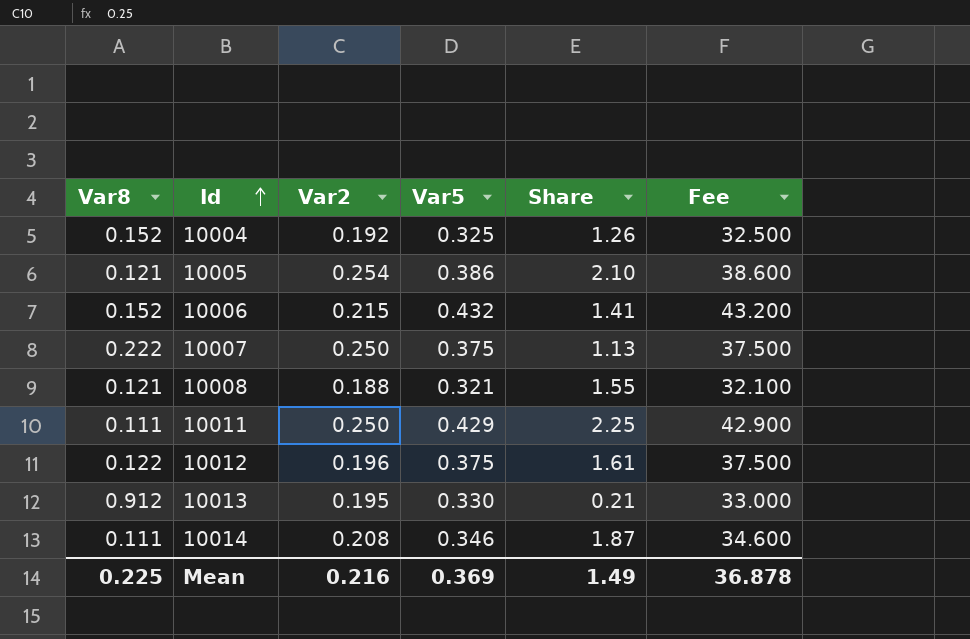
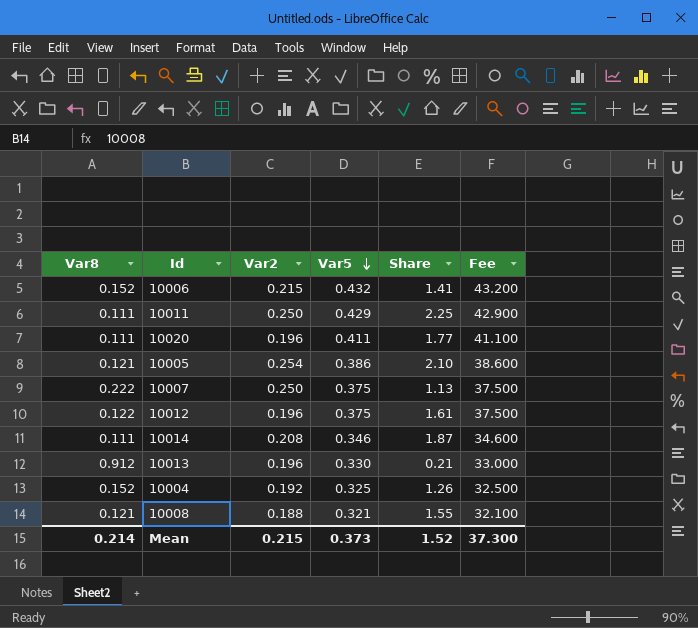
row order: Id ascending -> Var5 descending
row 10020: none -> 0.111 | 0.196 | 0.411 | 1.77 | 41.100
10013 | Var2: 0.195 -> 0.196
Mean | Var8: 0.225 -> 0.214
Mean | Var2: 0.216 -> 0.215
Mean | Var5: 0.369 -> 0.373
Mean | Share: 1.49 -> 1.52
Mean | Fee: 36.878 -> 37.300

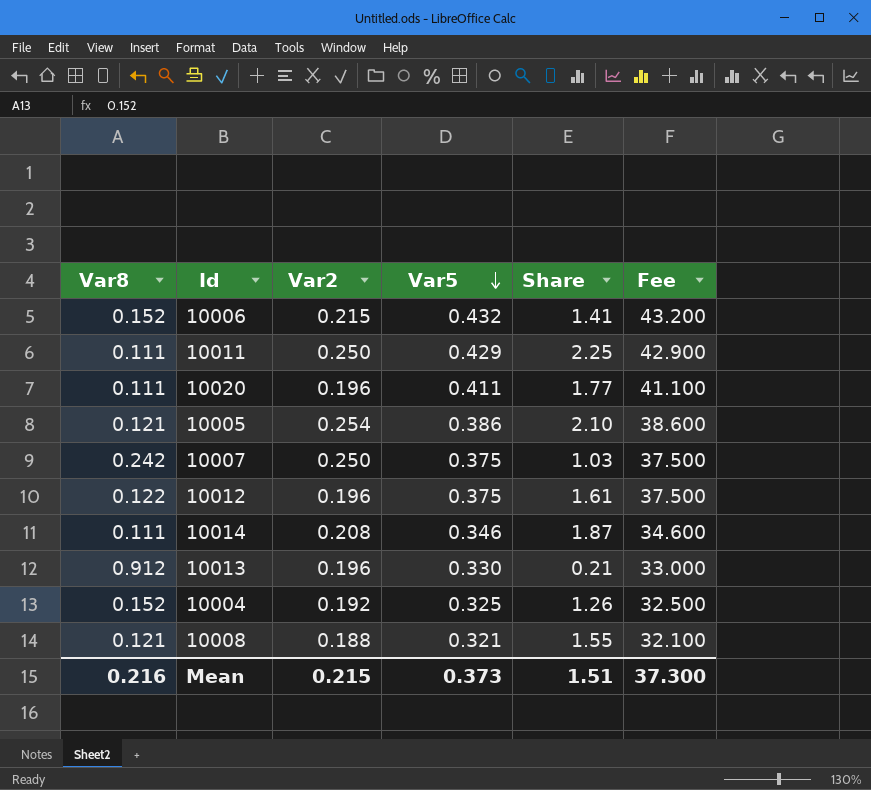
10007 | Var8: 0.222 -> 0.242
10007 | Share: 1.13 -> 1.03
Mean | Var8: 0.214 -> 0.216
Mean | Share: 1.52 -> 1.51

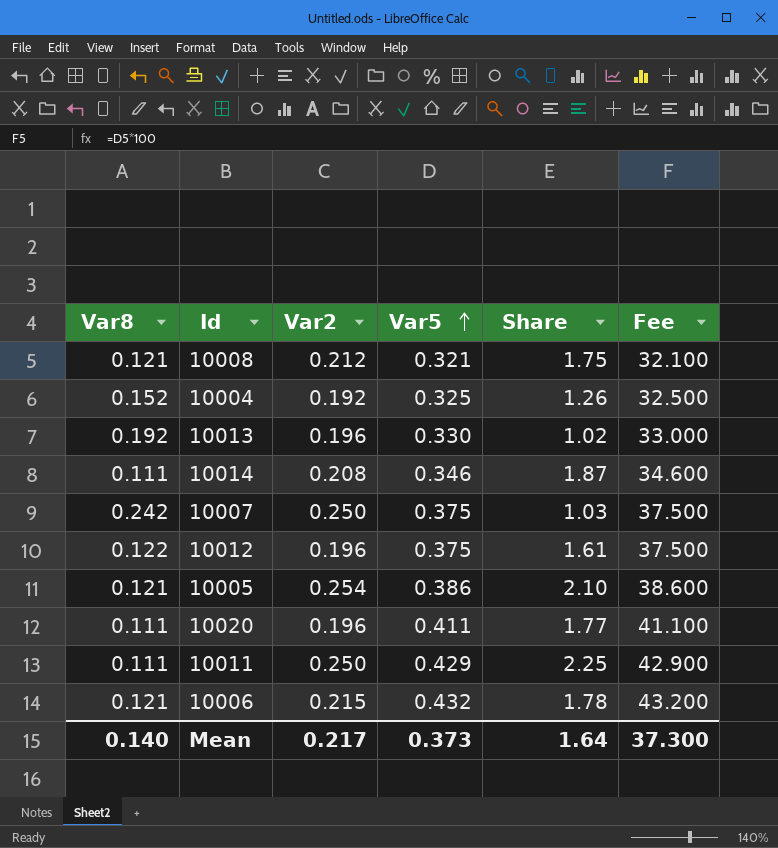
row order: Var5 descending -> Var5 ascending
10008 | Var2: 0.188 -> 0.212
10008 | Share: 1.55 -> 1.75
10013 | Var8: 0.912 -> 0.192
10013 | Share: 0.21 -> 1.02
10006 | Var8: 0.152 -> 0.121
10006 | Share: 1.41 -> 1.78
Mean | Var8: 0.216 -> 0.140
Mean | Var2: 0.215 -> 0.217
Mean | Share: 1.51 -> 1.64

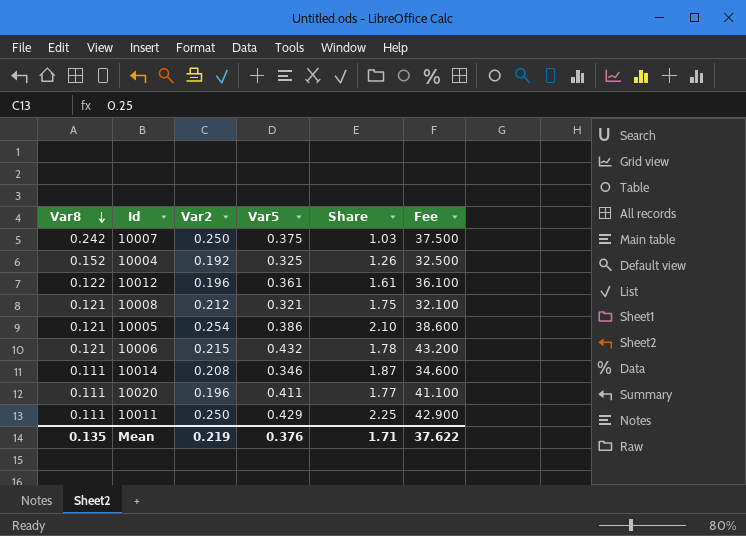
row order: Var5 ascending -> Var8 descending
row 10013: 0.192 | 0.196 | 0.330 | 1.02 | 33.000 -> none
10012 | Var5: 0.375 -> 0.361
10012 | Fee: 37.500 -> 36.100
Mean | Var8: 0.140 -> 0.135
Mean | Var2: 0.217 -> 0.219
Mean | Var5: 0.373 -> 0.376
Mean | Share: 1.64 -> 1.71
Mean | Fee: 37.300 -> 37.622

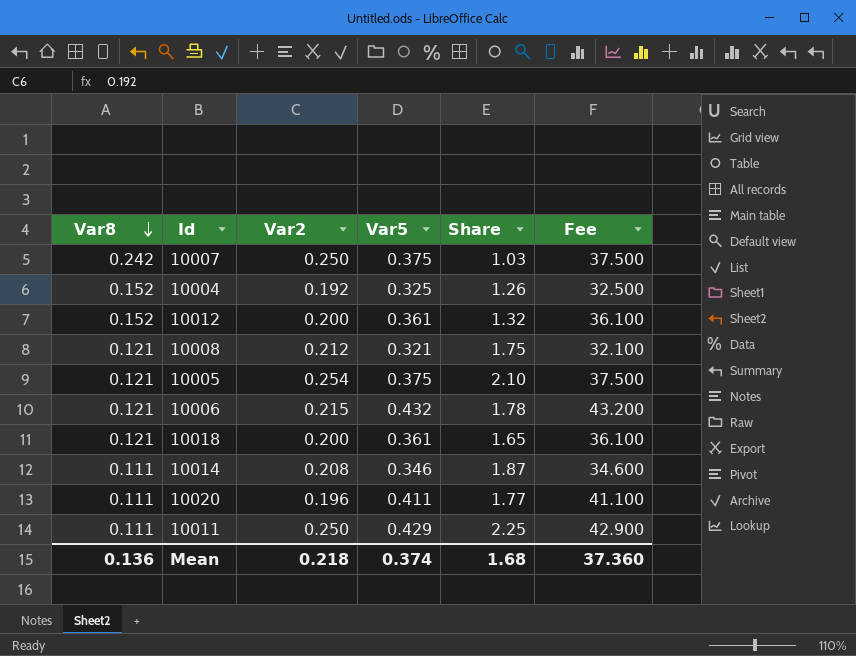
10012 | Var8: 0.122 -> 0.152
10012 | Var2: 0.196 -> 0.200
10012 | Share: 1.61 -> 1.32
10005 | Var5: 0.386 -> 0.375
10005 | Fee: 38.600 -> 37.500
row 10018: none -> 0.121 | 0.200 | 0.361 | 1.65 | 36.100
Mean | Var8: 0.135 -> 0.136
Mean | Var2: 0.219 -> 0.218
Mean | Var5: 0.376 -> 0.374
Mean | Share: 1.71 -> 1.68
Mean | Fee: 37.622 -> 37.360

